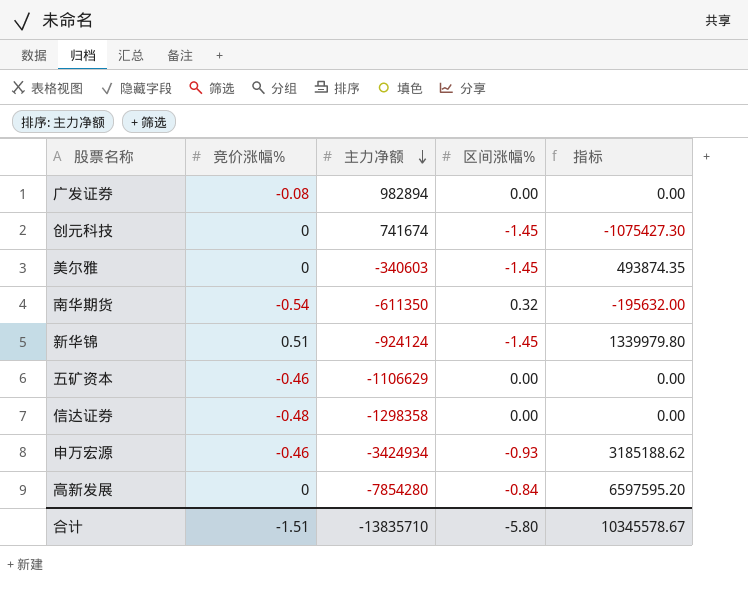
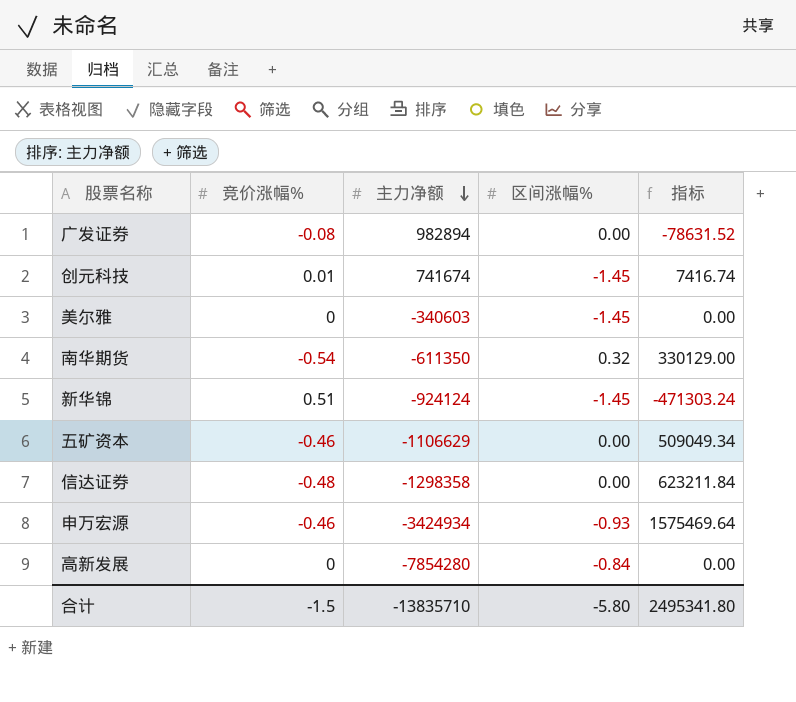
column 指标 | formula: [主力净额] * [区间涨幅%] -> [竞价涨幅%] * [主力净额]
创元科技 | 竞价涨幅%: 0 -> 0.01
合计 | 竞价涨幅%: -1.51 -> -1.5
合计 | 指标: 10345578.67 -> 2495341.80

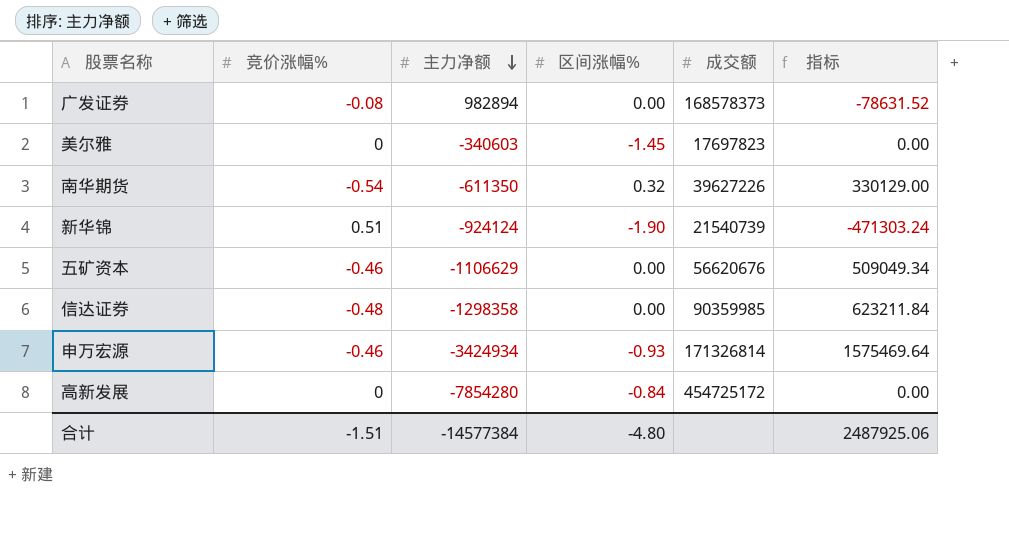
column 成交额 | position: none -> 5
row 创元科技: 0.01 | 741674 | -1.45 | 7416.74 -> none
新华锦 | 区间涨幅%: -1.45 -> -1.90
合计 | 竞价涨幅%: -1.5 -> -1.51
合计 | 主力净额: -13835710 -> -14577384
合计 | 区间涨幅%: -5.80 -> -4.80
合计 | 指标: 2495341.80 -> 2487925.06

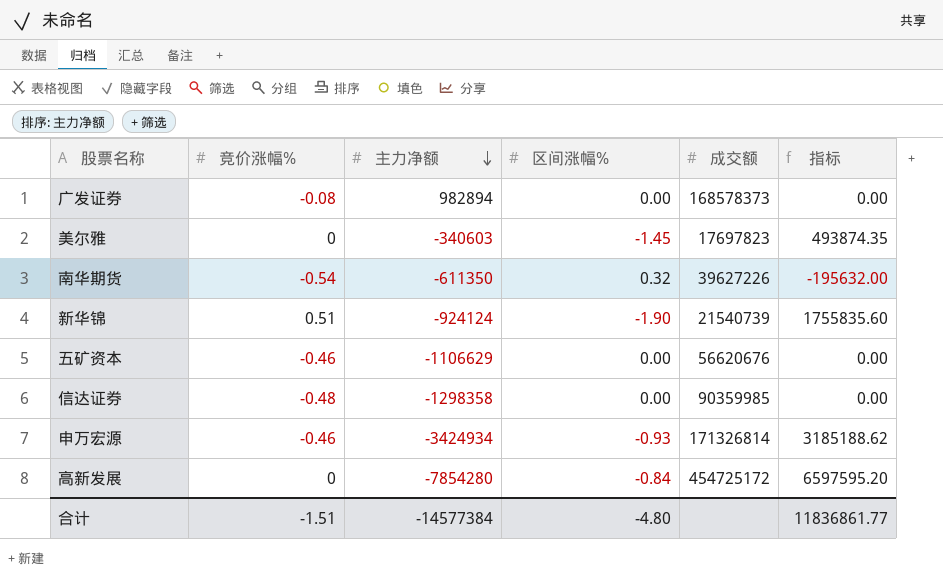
column 指标 | formula: [竞价涨幅%] * [主力净额] -> [主力净额] * [区间涨幅%]
合计 | 指标: 2487925.06 -> 11836861.77

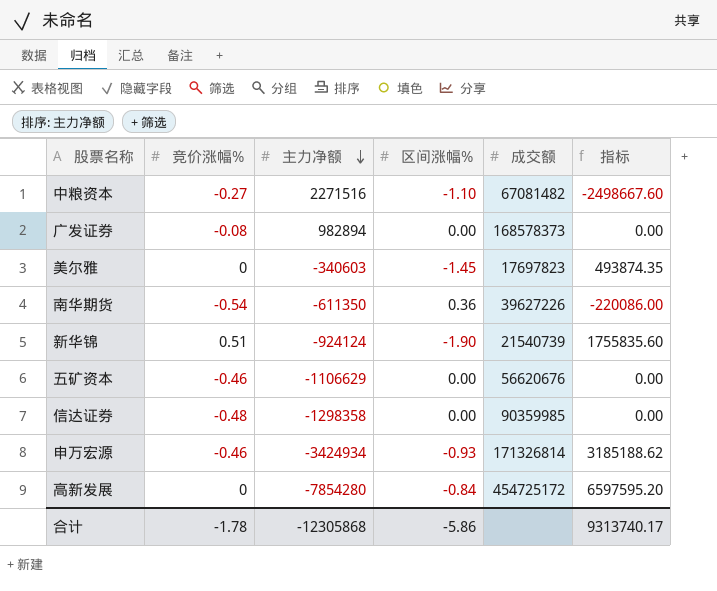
row 中粮资本: none -> -0.27 | 2271516 | -1.10 | 67081482 | -2498667.60
南华期货 | 区间涨幅%: 0.32 -> 0.36
南华期货 | 指标: -195632.00 -> -220086.00
合计 | 竞价涨幅%: -1.51 -> -1.78
合计 | 主力净额: -14577384 -> -12305868
合计 | 区间涨幅%: -4.80 -> -5.86
合计 | 指标: 11836861.77 -> 9313740.17

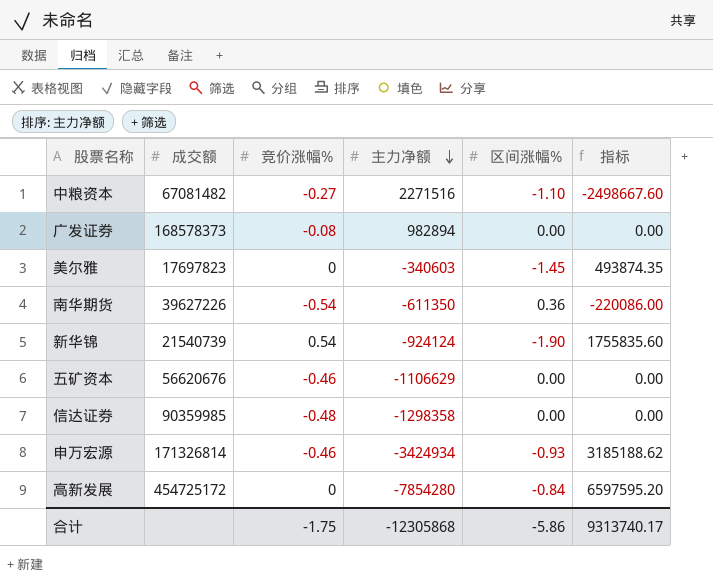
column 成交额 | position: 5 -> 2
新华锦 | 竞价涨幅%: 0.51 -> 0.54
合计 | 竞价涨幅%: -1.78 -> -1.75

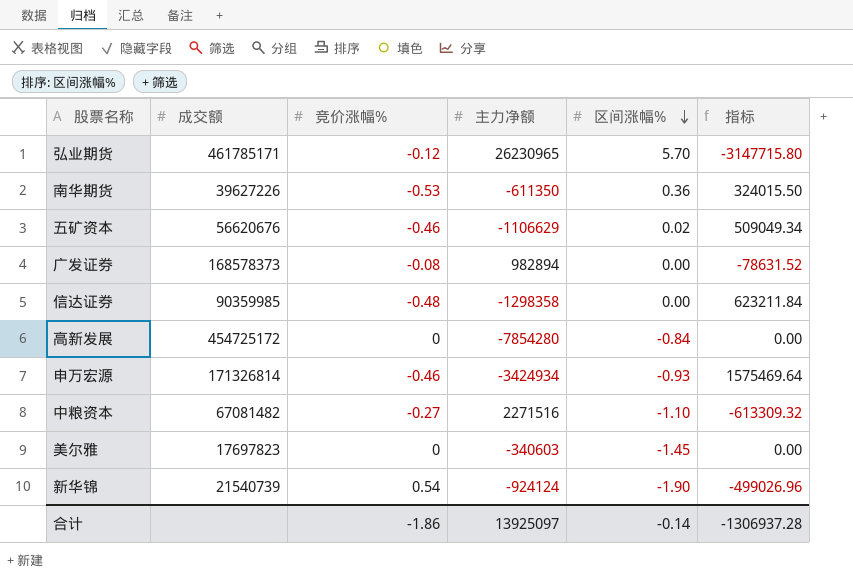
row order: 主力净额 descending -> 区间涨幅% descending
column 指标 | formula: [主力净额] * [区间涨幅%] -> [竞价涨幅%] * [主力净额]
row 弘业期货: none -> 461785171 | -0.12 | 26230965 | 5.70 | -3147715.80
南华期货 | 竞价涨幅%: -0.54 -> -0.53
五矿资本 | 区间涨幅%: 0.00 -> 0.02
合计 | 竞价涨幅%: -1.75 -> -1.86
合计 | 主力净额: -12305868 -> 13925097
合计 | 区间涨幅%: -5.86 -> -0.14
合计 | 指标: 9313740.17 -> -1306937.28

